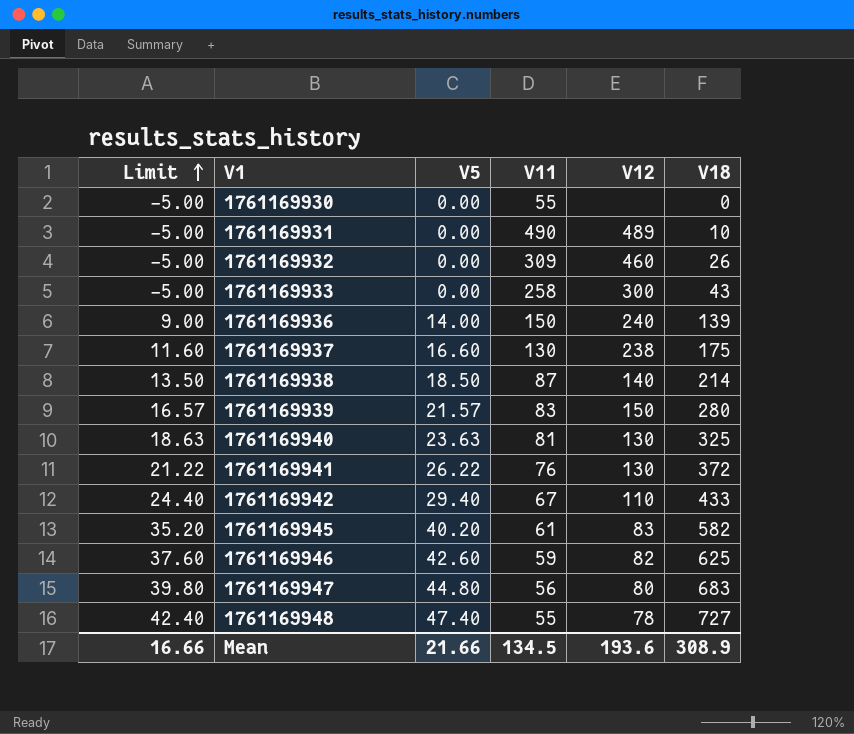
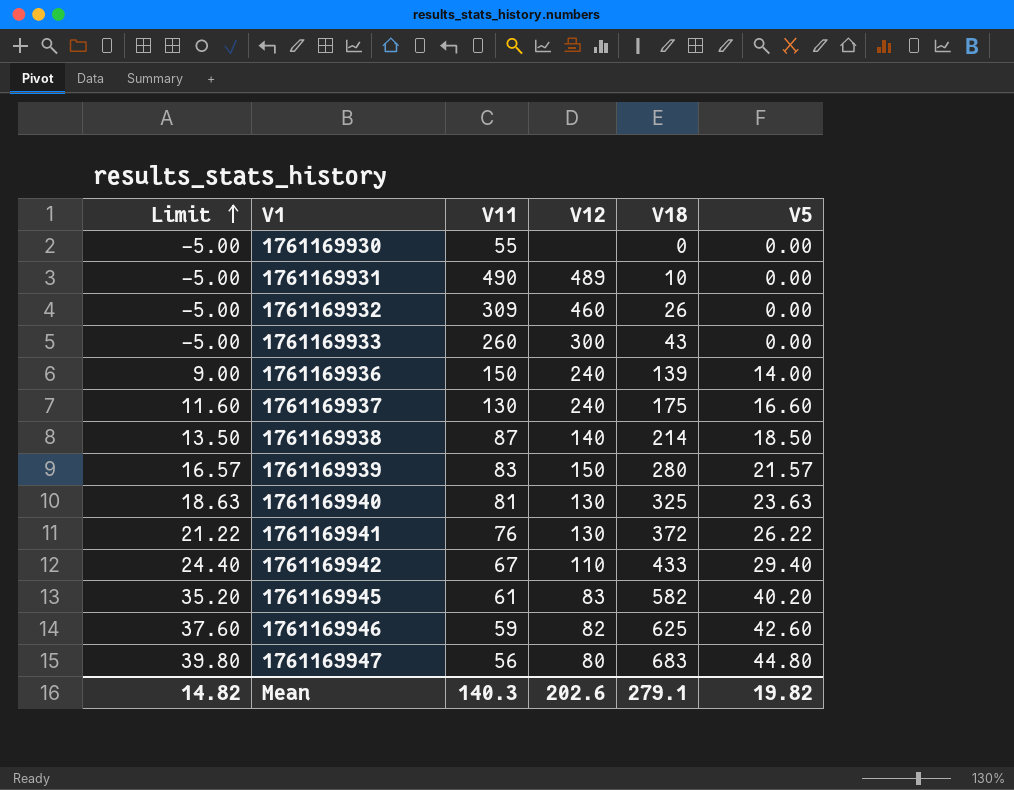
column V5 | position: 3 -> 6
row 1761169948: 42.40 | 47.40 | 55 | 78 | 727 -> none
1761169933 | V11: 258 -> 260
1761169937 | V12: 238 -> 240
Mean | Limit: 16.66 -> 14.82
Mean | V11: 134.5 -> 140.3
Mean | V12: 193.6 -> 202.6
Mean | V18: 308.9 -> 279.1
Mean | V5: 21.66 -> 19.82

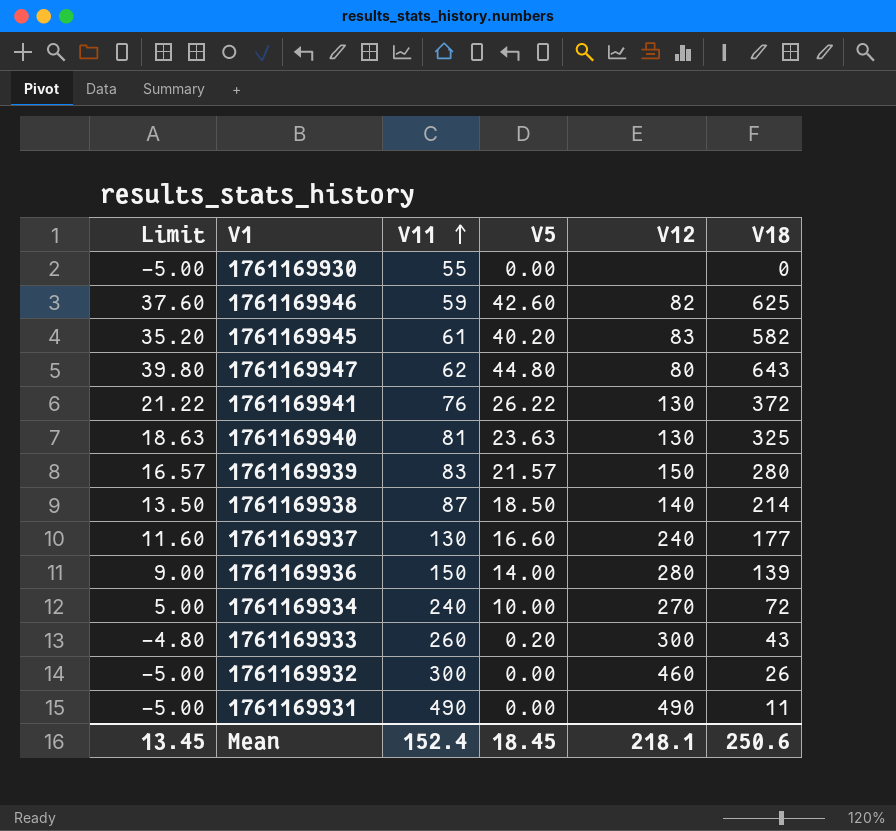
row order: Limit ascending -> V11 ascending
column V5 | position: 6 -> 4
row 1761169942: 24.40 | 67 | 110 | 433 | 29.40 -> none
1761169947 | V11: 56 -> 62
1761169947 | V18: 683 -> 643
1761169937 | V18: 175 -> 177
1761169936 | V12: 240 -> 280
row 1761169934: none -> 5.00 | 240 | 10.00 | 270 | 72
1761169933 | Limit: -5.00 -> -4.80
1761169933 | V5: 0.00 -> 0.20
1761169932 | V11: 309 -> 300
1761169931 | V12: 489 -> 490
1761169931 | V18: 10 -> 11
Mean | Limit: 14.82 -> 13.45
Mean | V11: 140.3 -> 152.4
Mean | V5: 19.82 -> 18.45
Mean | V12: 202.6 -> 218.1
Mean | V18: 279.1 -> 250.6

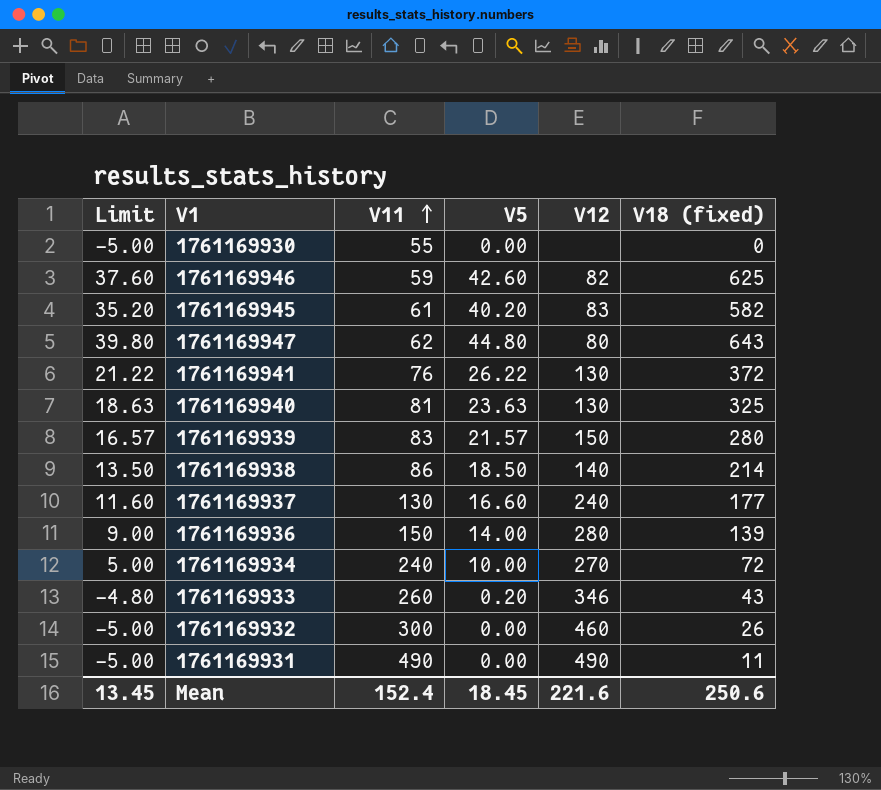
column name: V18 -> V18 (fixed)
1761169938 | V11: 87 -> 86
1761169933 | V12: 300 -> 346
Mean | V12: 218.1 -> 221.6

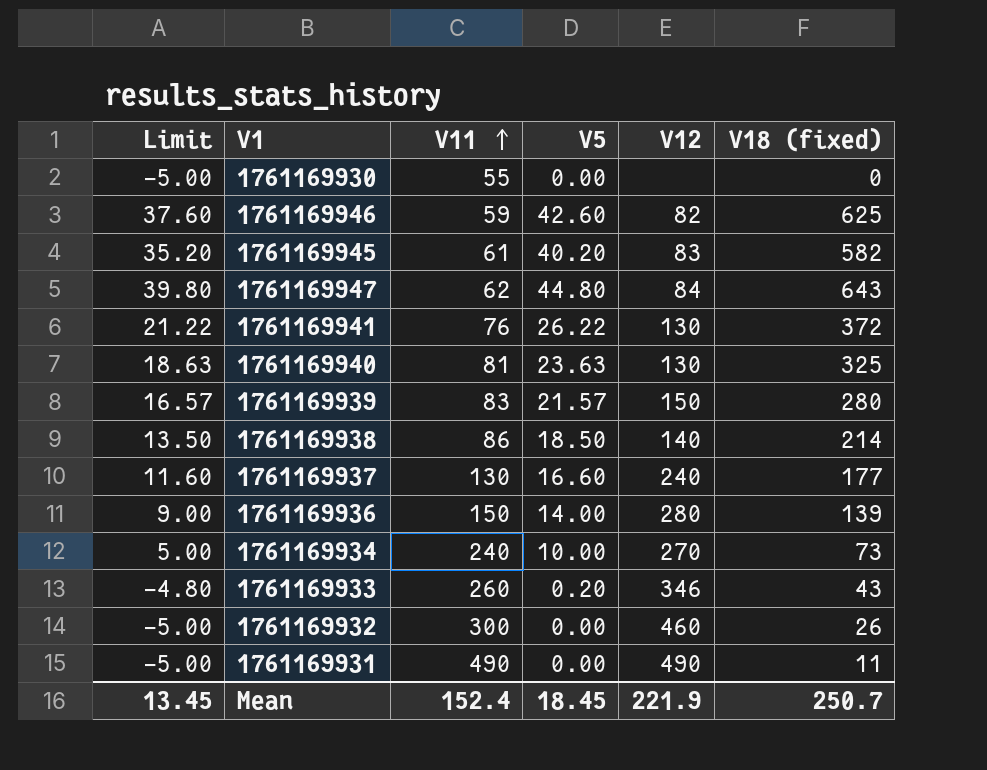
1761169947 | V12: 80 -> 84
1761169934 | V18 (fixed): 72 -> 73
Mean | V12: 221.6 -> 221.9
Mean | V18 (fixed): 250.6 -> 250.7

